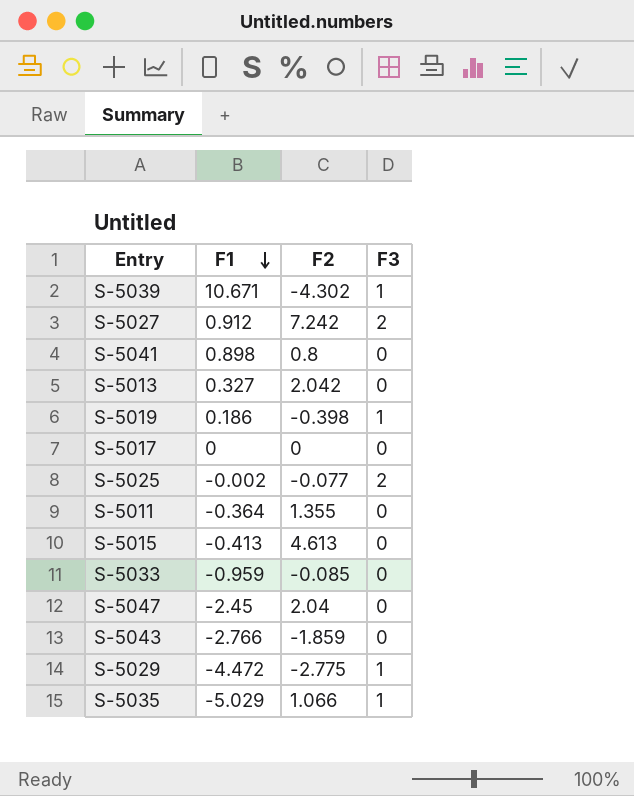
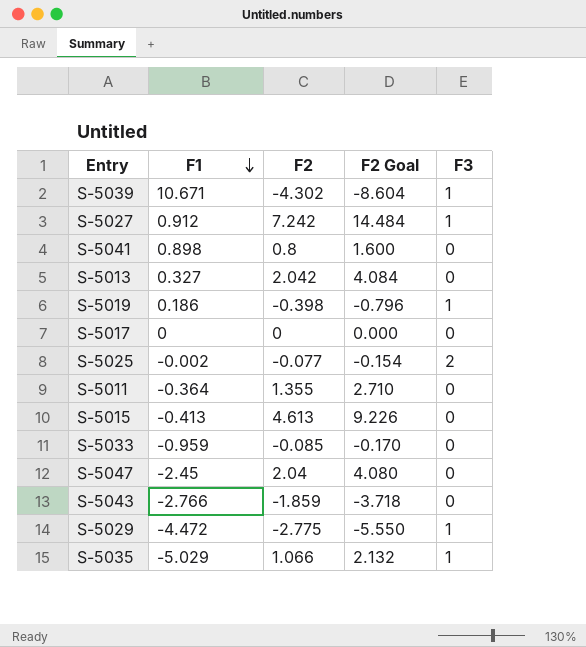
column F2 Goal | formula: none -> [F2] * 2
S-5027 | F3: 2 -> 1

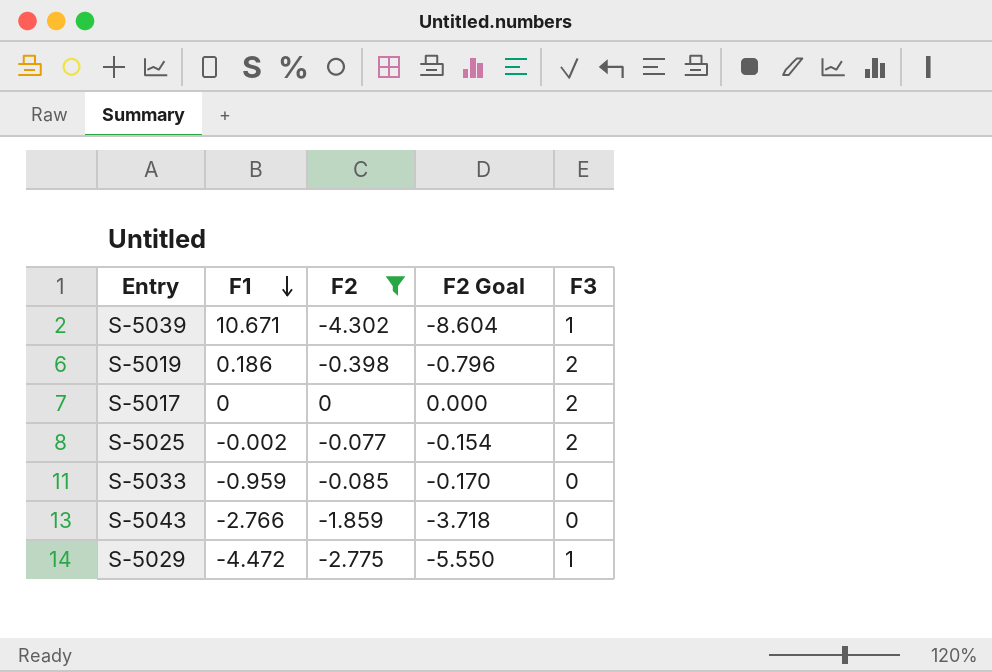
filter: none -> F2 <= 0
S-5019 | F3: 1 -> 2
S-5017 | F3: 0 -> 2

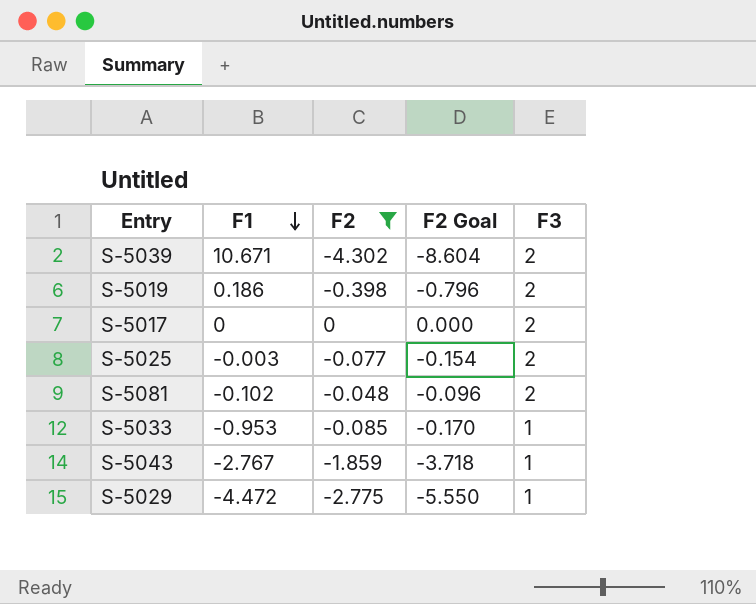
S-5039 | F3: 1 -> 2
S-5025 | F1: -0.002 -> -0.003
row S-5081: none -> -0.102 | -0.048 | -0.096 | 2
S-5033 | F1: -0.959 -> -0.953
S-5033 | F3: 0 -> 1
S-5043 | F1: -2.766 -> -2.767
S-5043 | F3: 0 -> 1

